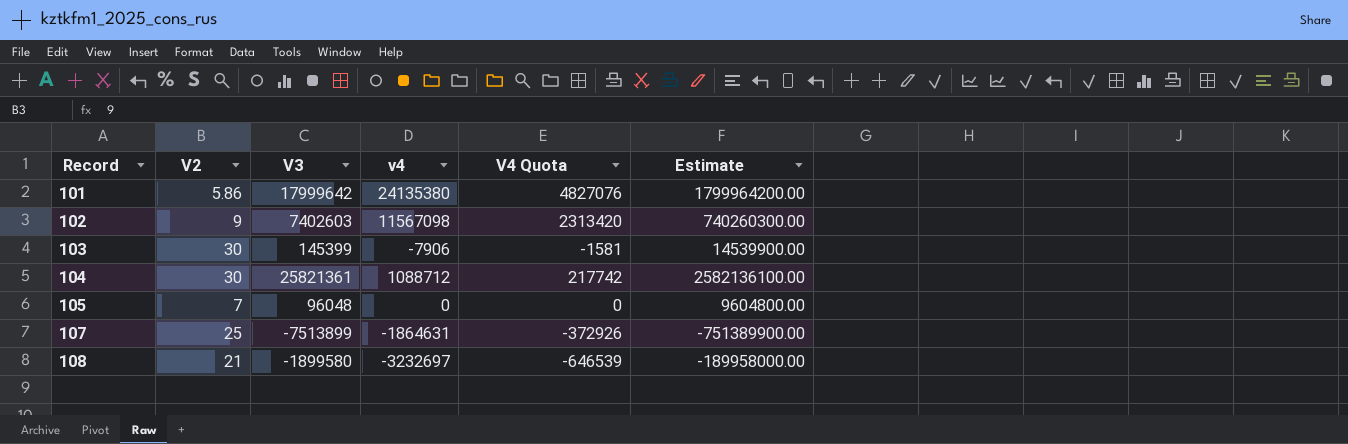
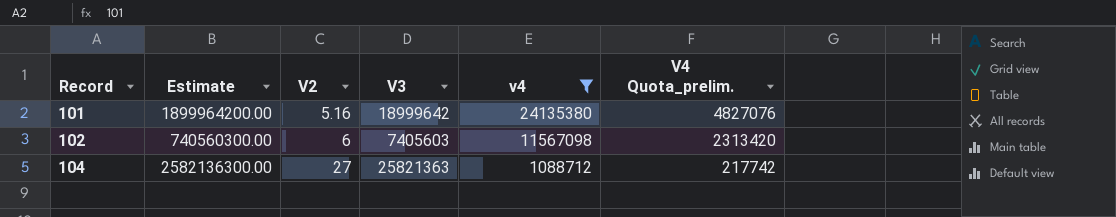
filter: none -> v4 >= 1088712
column Estimate | position: 6 -> 2
column name: V4 Quota -> V4 Quota_prelim.
101 | Estimate: 1799964200.00 -> 1899964200.00
101 | V2: 5.86 -> 5.16
101 | V3: 17999642 -> 18999642
102 | Estimate: 740260300.00 -> 740560300.00
102 | V2: 9 -> 6
102 | V3: 7402603 -> 7405603
104 | Estimate: 2582136100.00 -> 2582136300.00
104 | V2: 30 -> 27
104 | V3: 25821361 -> 25821363

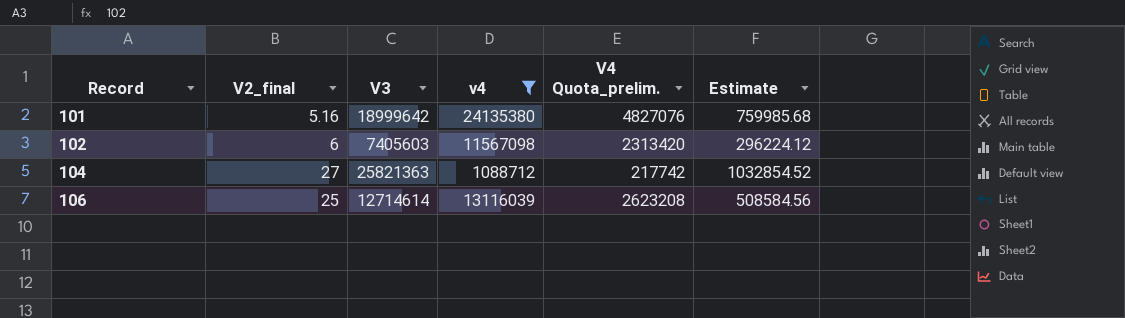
column name: V2 -> V2_final
column Estimate | formula: [V3] * 100 -> [V3] * 0.04
column Estimate | position: 2 -> 6
row 106: none -> 25 | 12714614 | 13116039 | 2623208 | 508584.56

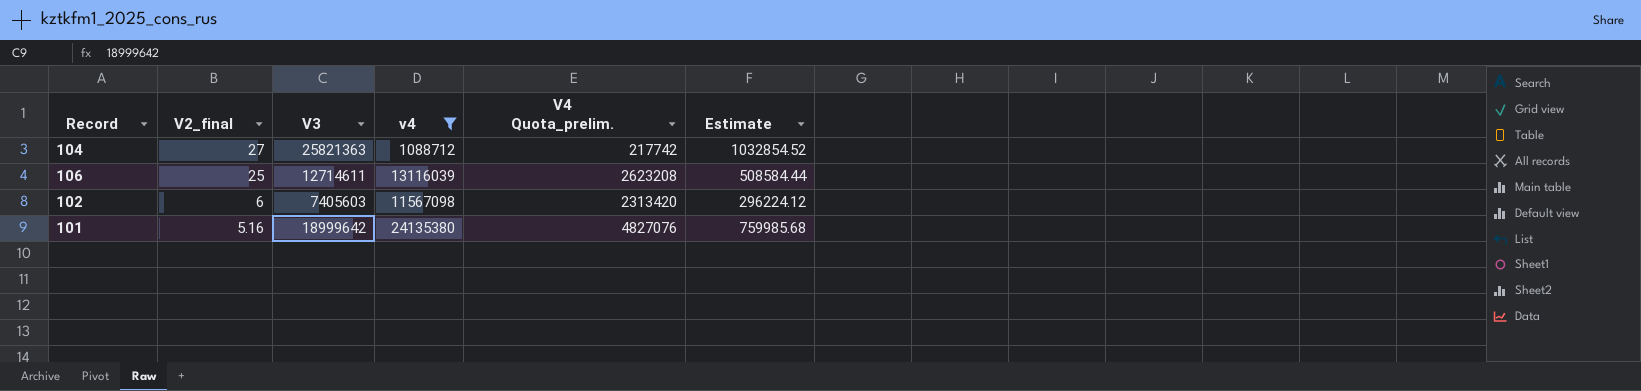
row order: Record ascending -> V2_final descending
106 | V3: 12714614 -> 12714611
106 | Estimate: 508584.56 -> 508584.44

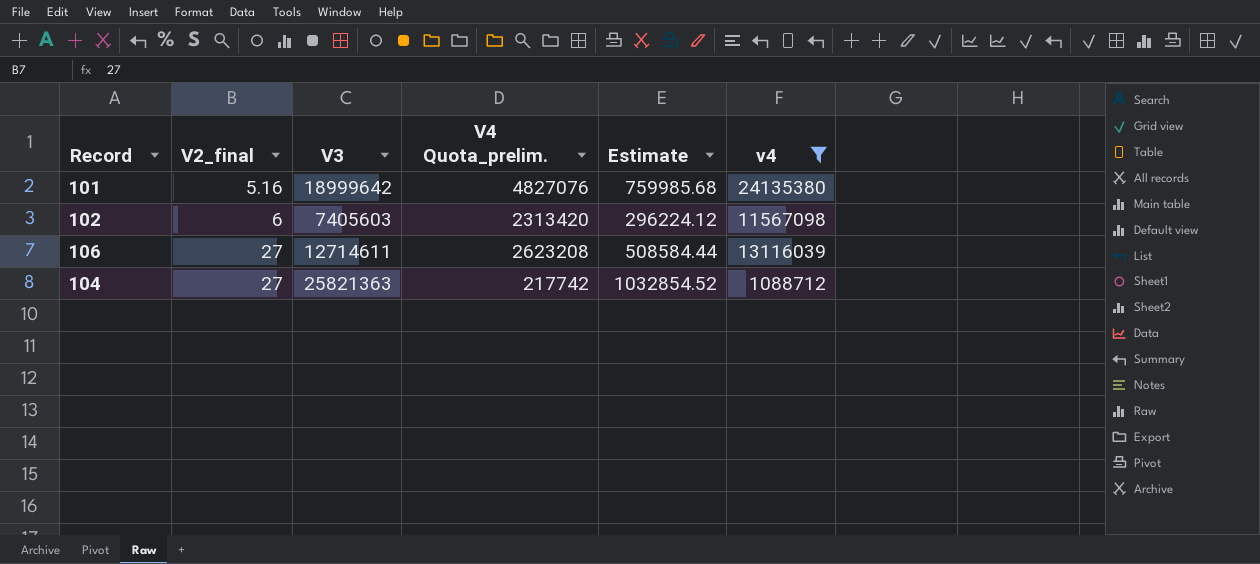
row order: V2_final descending -> V2_final ascending
column v4 | position: 4 -> 6
106 | V2_final: 25 -> 27

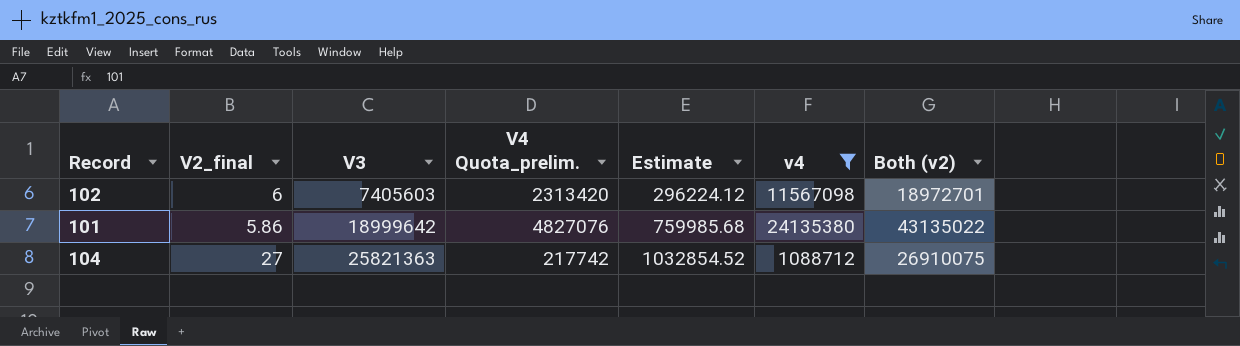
row order: V2_final ascending -> V3 ascending
column Both (v2) | formula: none -> [V3] + [v4]
row 106: 27 | 12714611 | 2623208 | 508584.44 | 13116039 -> none
101 | V2_final: 5.16 -> 5.86

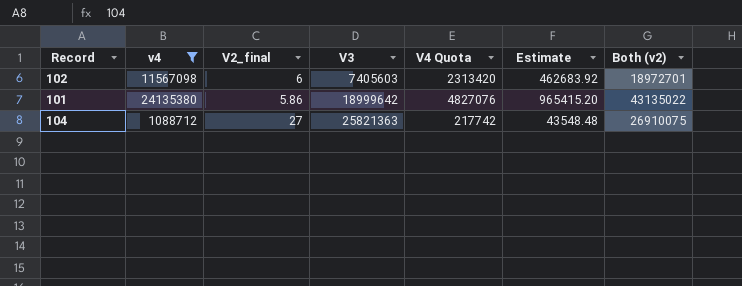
column v4 | position: 6 -> 2
column name: V4 Quota_prelim. -> V4 Quota
column Estimate | formula: [V3] * 0.04 -> [v4] * 0.04

